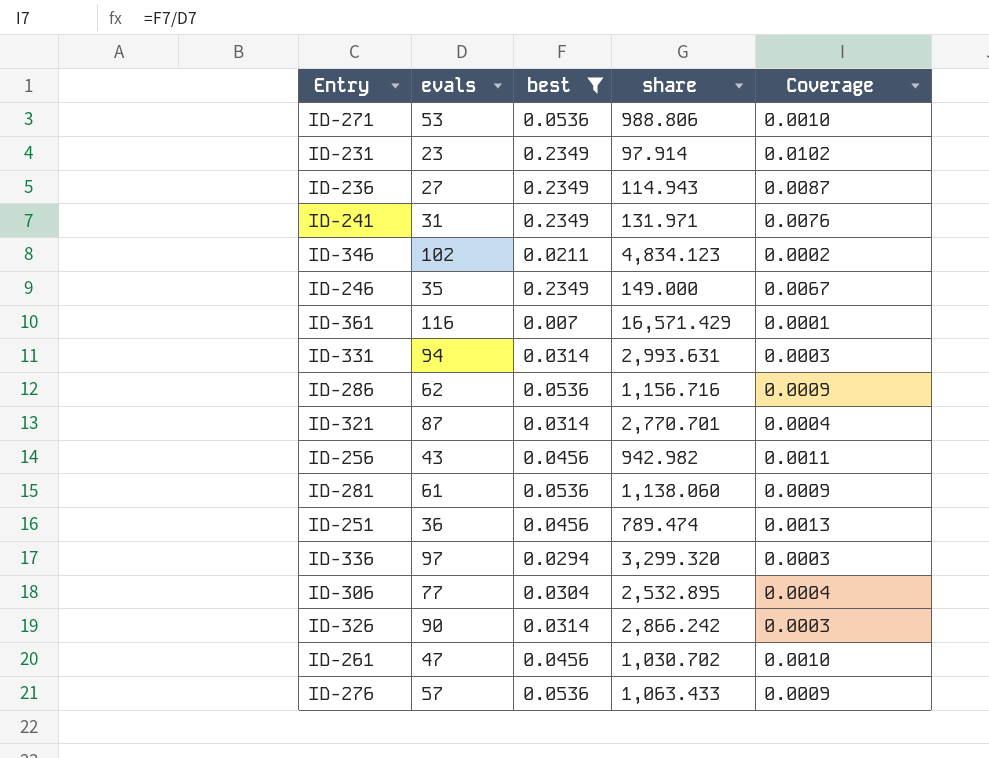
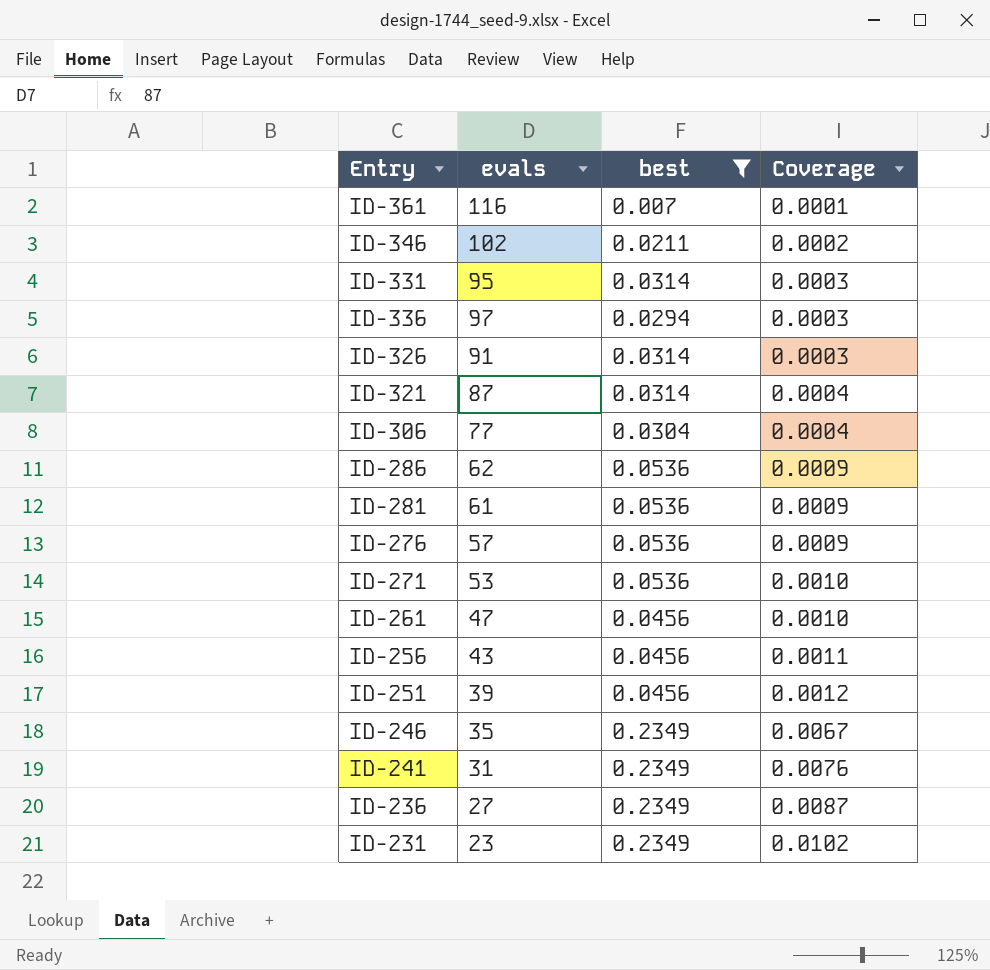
row order: none -> Coverage ascending
column share | formula: [evals] / [best] -> none
ID-331 | evals: 94 -> 95
ID-326 | evals: 90 -> 91
ID-251 | evals: 36 -> 39
ID-251 | Coverage: 0.0013 -> 0.0012

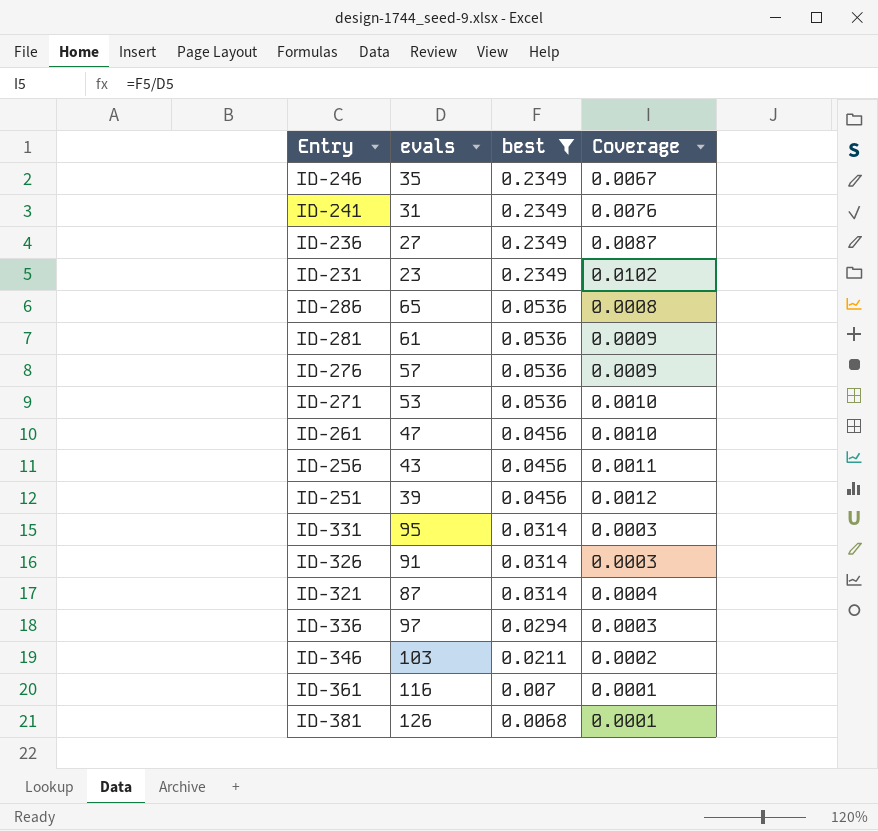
row order: Coverage ascending -> best descending
row ID-306: 77 | 0.0304 | 0.0004 -> none
ID-286 | evals: 62 -> 65
ID-286 | Coverage: 0.0009 -> 0.0008
ID-346 | evals: 102 -> 103
row ID-381: none -> 126 | 0.0068 | 0.0001

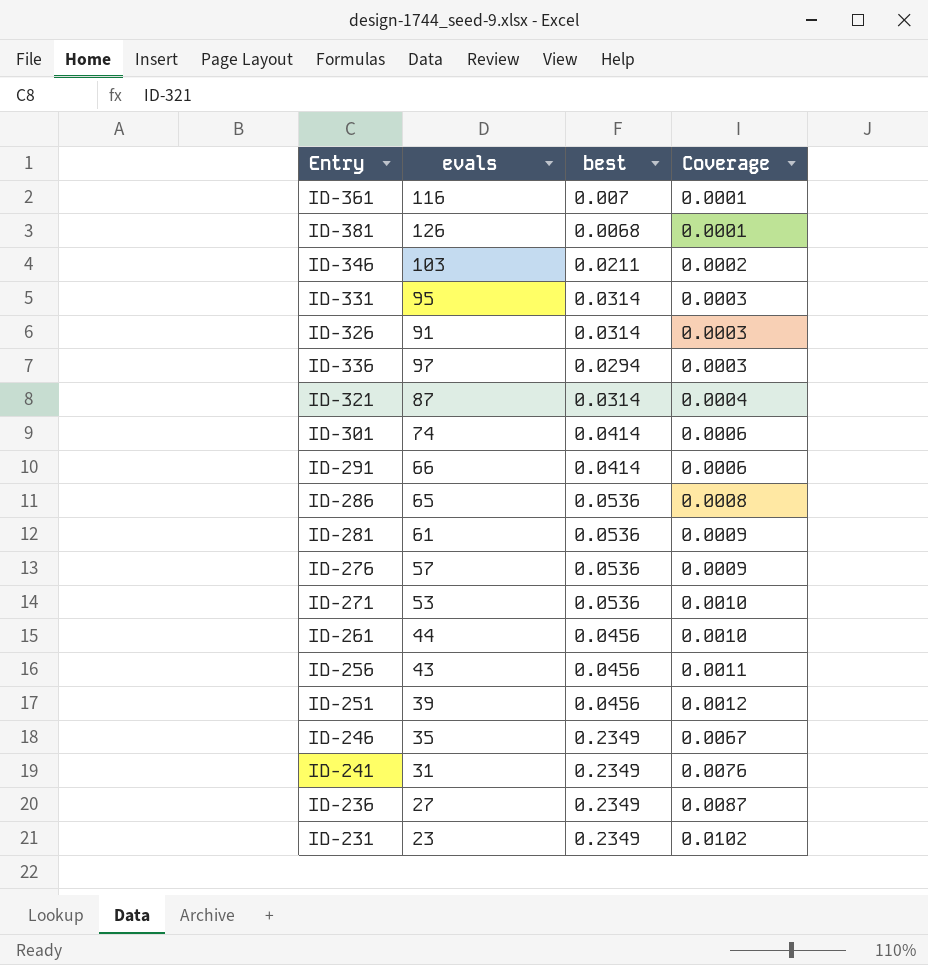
filter: best != 0.0414 -> none
row order: best descending -> Coverage ascending
ID-261 | evals: 47 -> 44

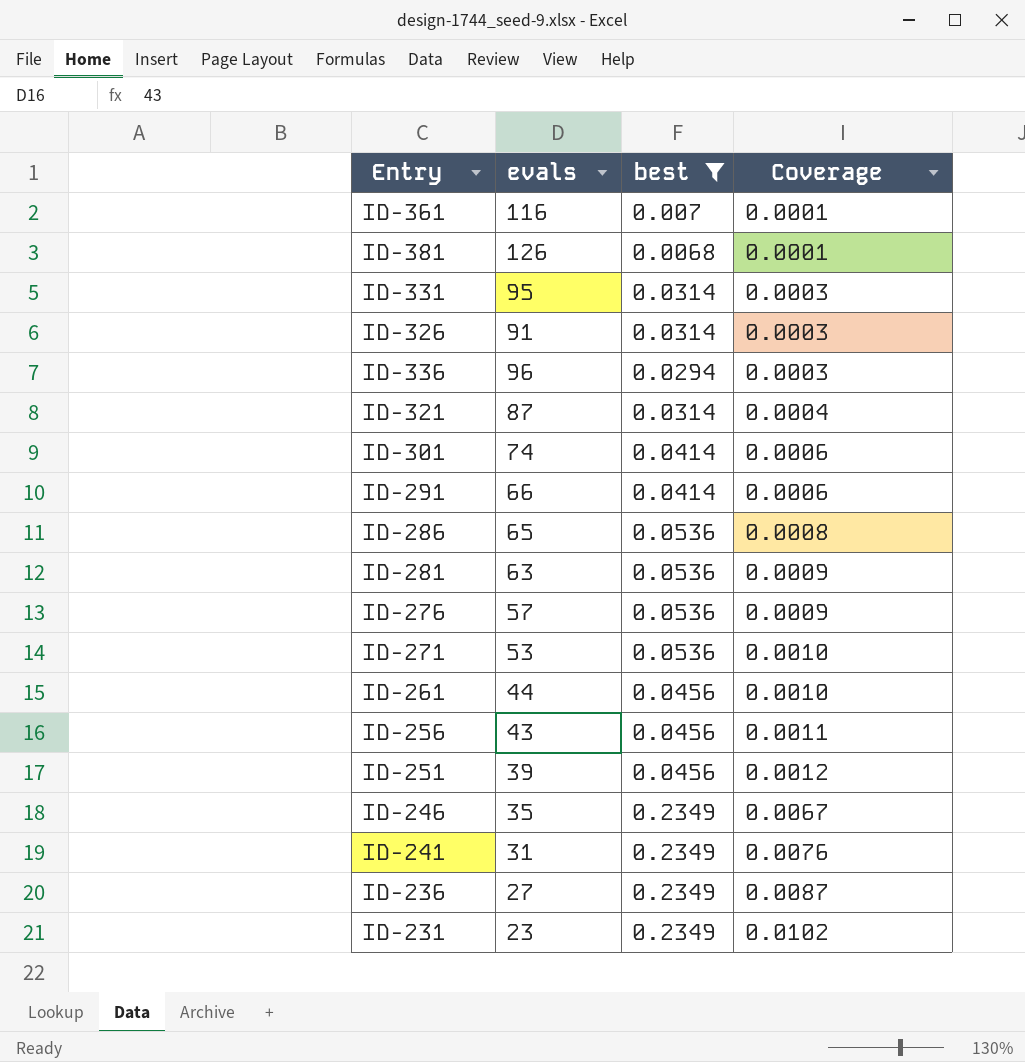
filter: none -> best != 0.0211
ID-336 | evals: 97 -> 96
ID-281 | evals: 61 -> 63

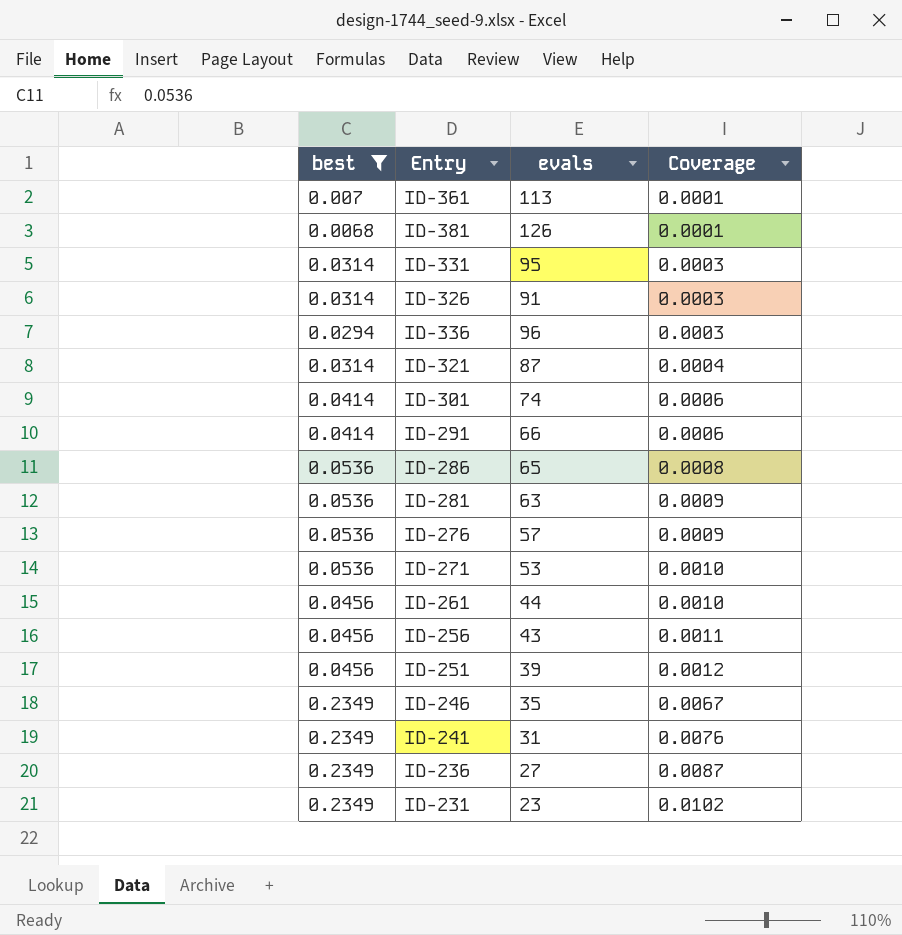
column best | position: 3 -> 1
ID-361 | evals: 116 -> 113

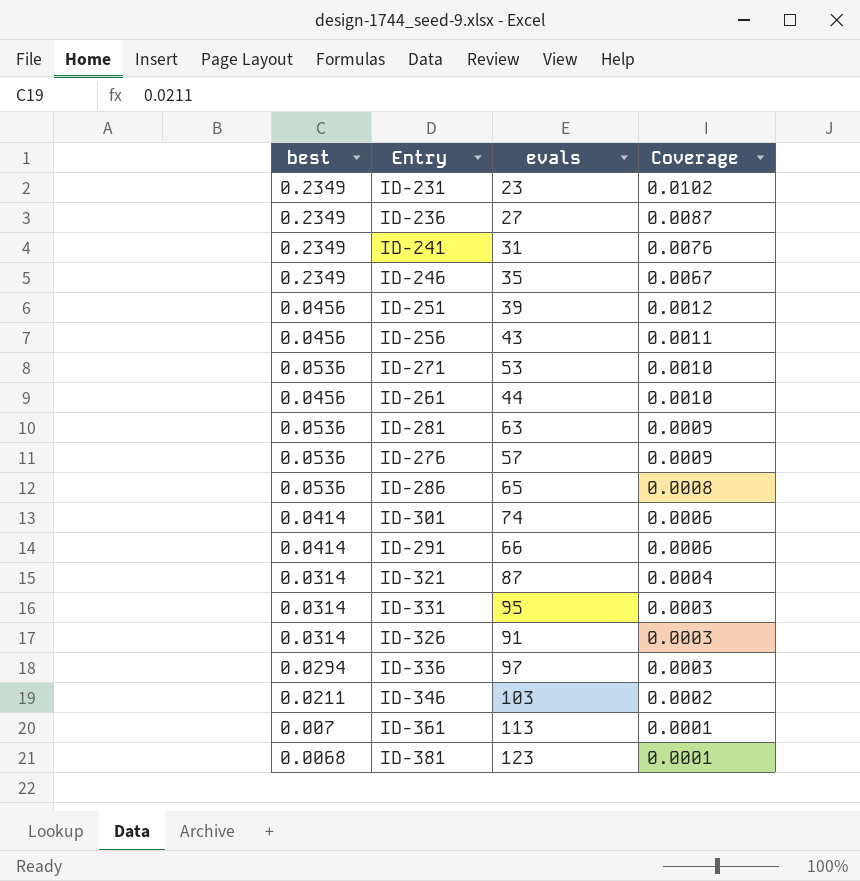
filter: best != 0.0211 -> none
row order: Coverage ascending -> Coverage descending
ID-336 | evals: 96 -> 97
ID-381 | evals: 126 -> 123

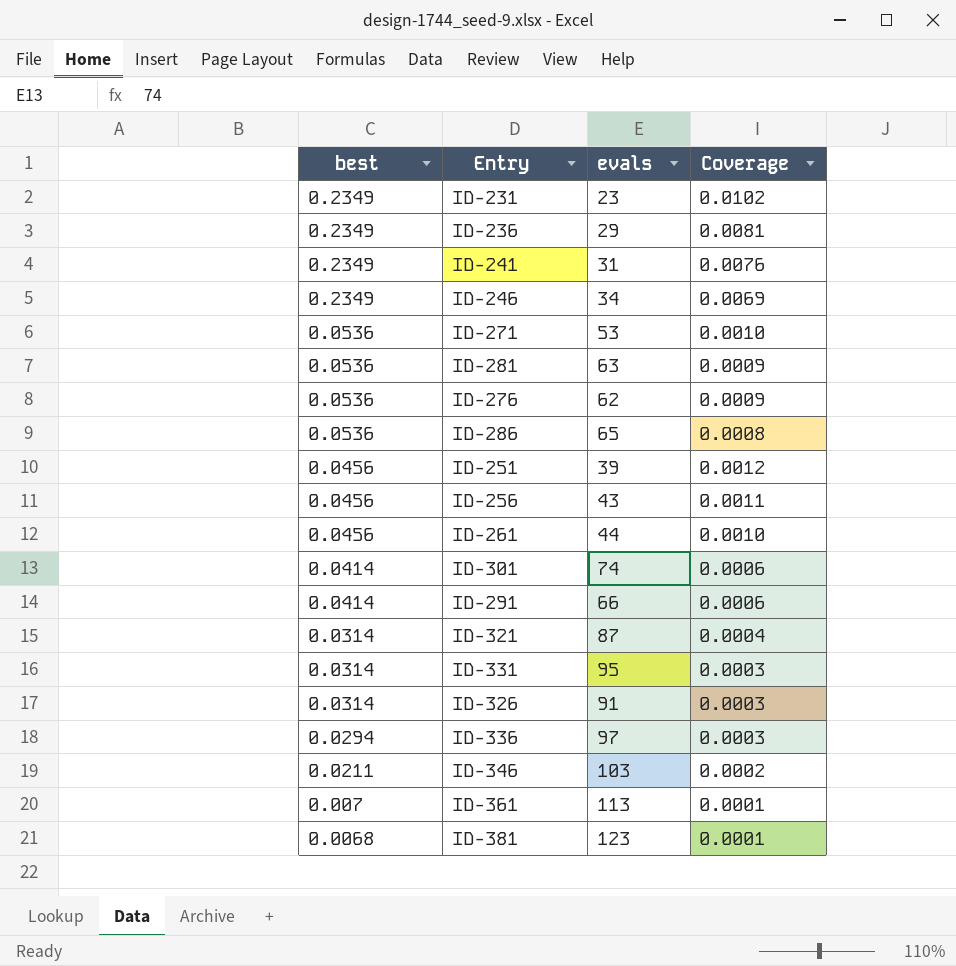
row order: Coverage descending -> best descending
ID-236 | evals: 27 -> 29
ID-236 | Coverage: 0.0087 -> 0.0081
ID-246 | evals: 35 -> 34
ID-246 | Coverage: 0.0067 -> 0.0069
ID-276 | evals: 57 -> 62

